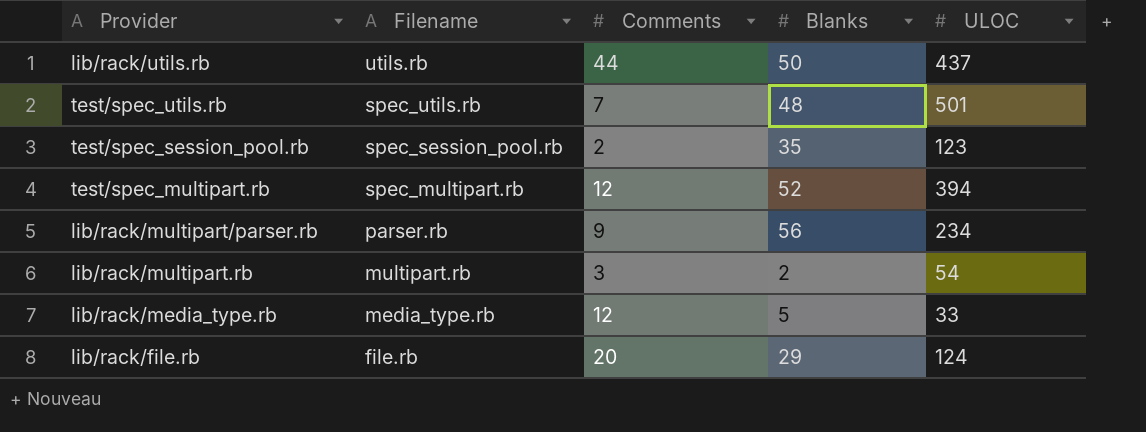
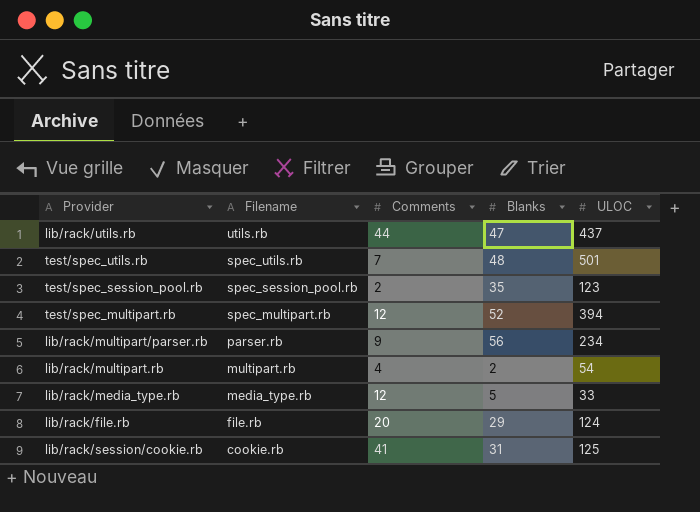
lib/rack/utils.rb | Blanks: 50 -> 47
lib/rack/multipart.rb | Comments: 3 -> 4
row lib/rack/session/cookie.rb: none -> cookie.rb | 41 | 31 | 125

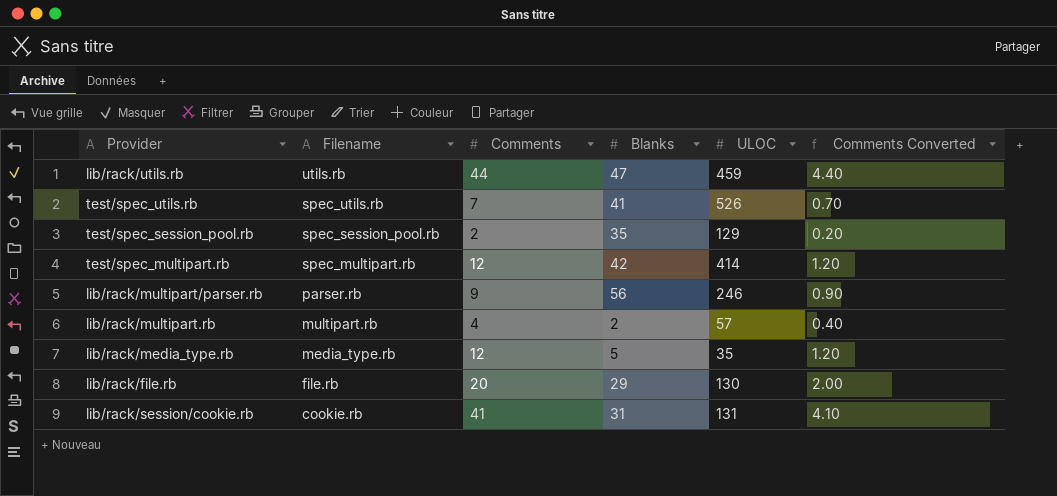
column Comments Converted | formula: none -> [Comments] * 0.1
lib/rack/utils.rb | ULOC: 437 -> 459
test/spec_utils.rb | Blanks: 48 -> 41
test/spec_utils.rb | ULOC: 501 -> 526
test/spec_session_pool.rb | ULOC: 123 -> 129
test/spec_multipart.rb | Blanks: 52 -> 42
test/spec_multipart.rb | ULOC: 394 -> 414
lib/rack/multipart/parser.rb | ULOC: 234 -> 246
lib/rack/multipart.rb | ULOC: 54 -> 57
lib/rack/media_type.rb | ULOC: 33 -> 35
lib/rack/file.rb | ULOC: 124 -> 130
lib/rack/session/cookie.rb | ULOC: 125 -> 131

